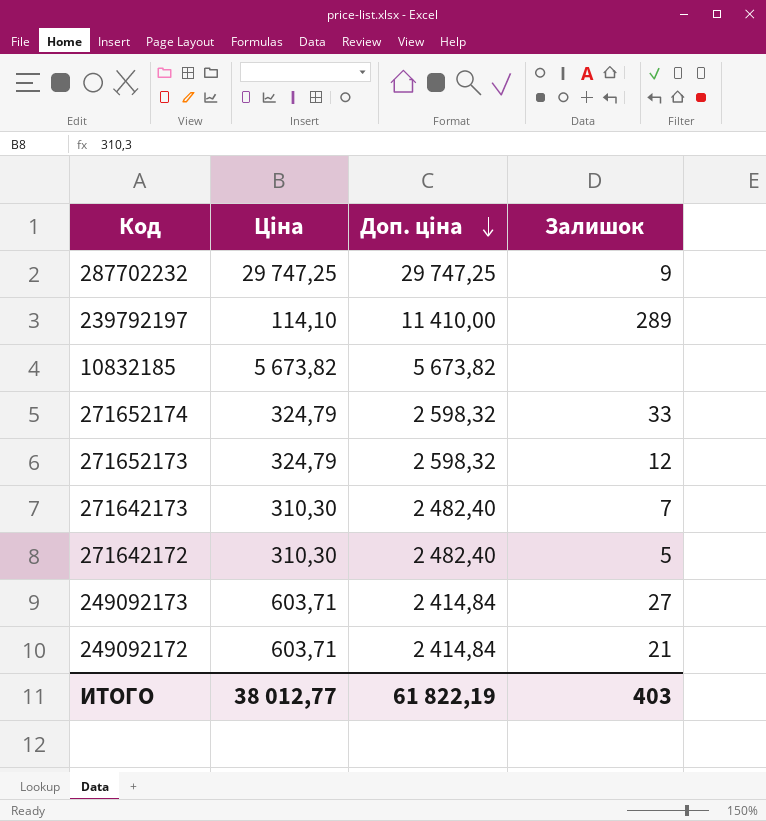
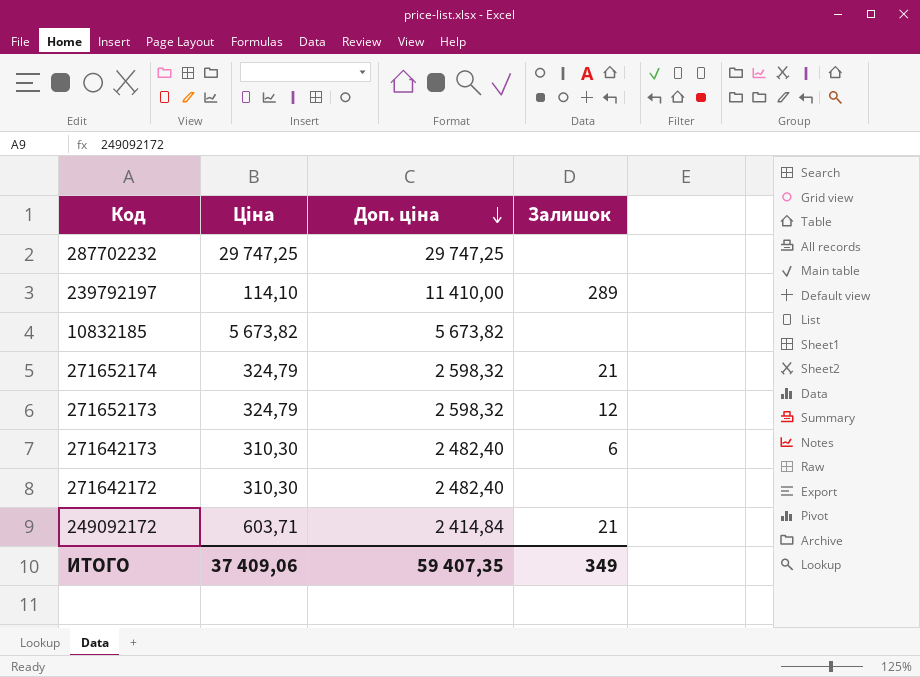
row 249092173: 603,71 | 2 414,84 | 27 -> none
287702232 | Залишок: 9 -> none
271652174 | Залишок: 33 -> 21
271642173 | Залишок: 7 -> 6
271642172 | Залишок: 5 -> none
ИТОГО | Ціна: 38 012,77 -> 37 409,06
ИТОГО | Доп. ціна: 61 822,19 -> 59 407,35
ИТОГО | Залишок: 403 -> 349

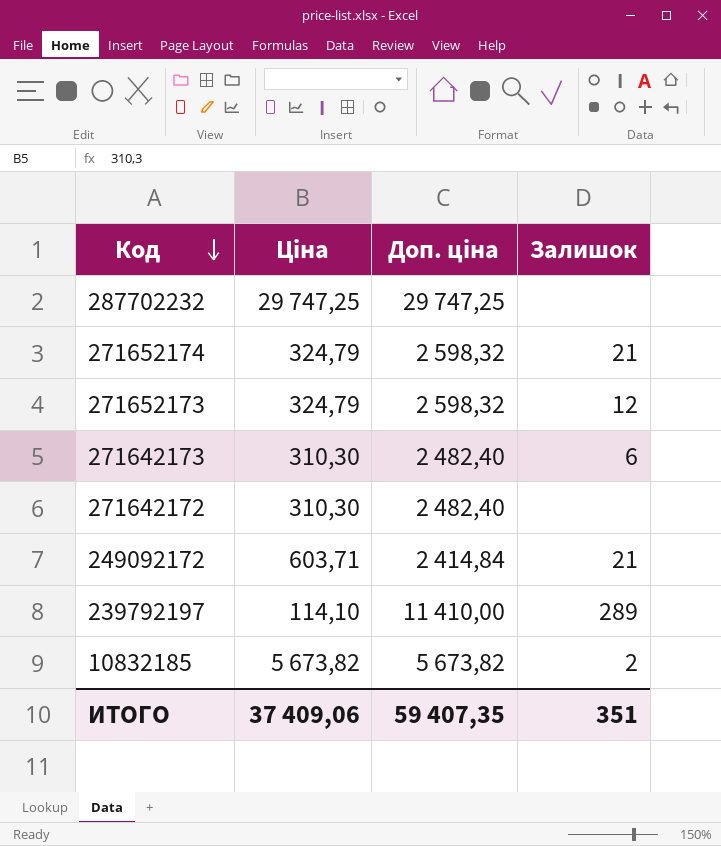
row order: Доп. ціна descending -> Код descending
10832185 | Залишок: none -> 2
ИТОГО | Залишок: 349 -> 351

